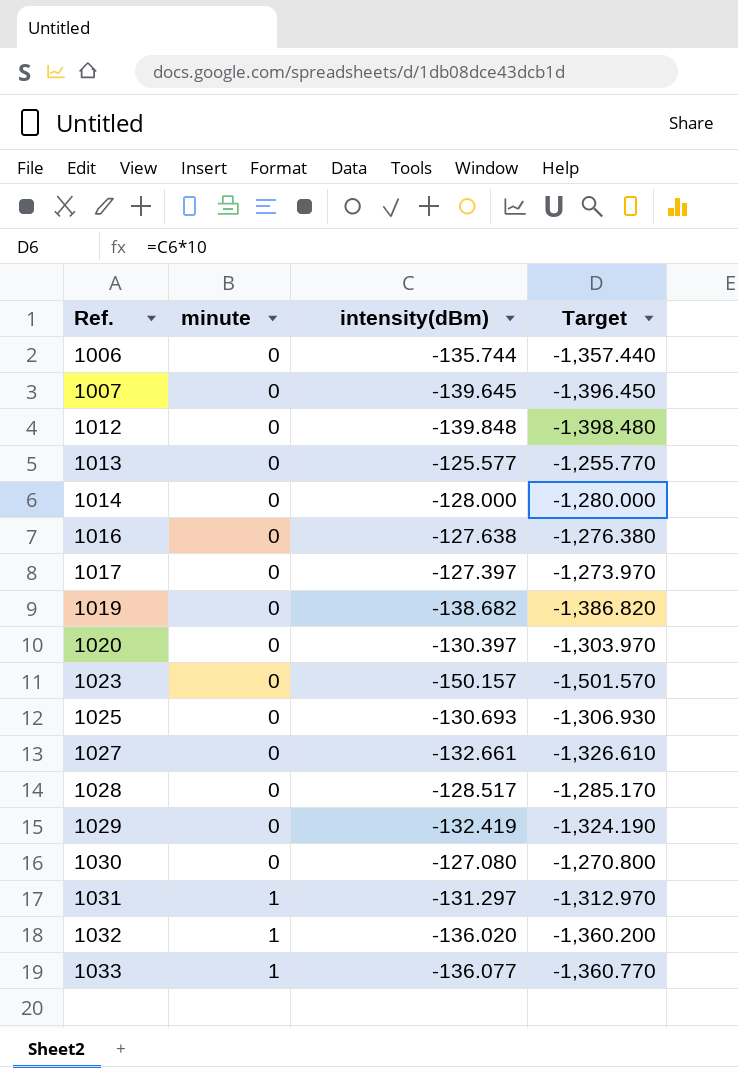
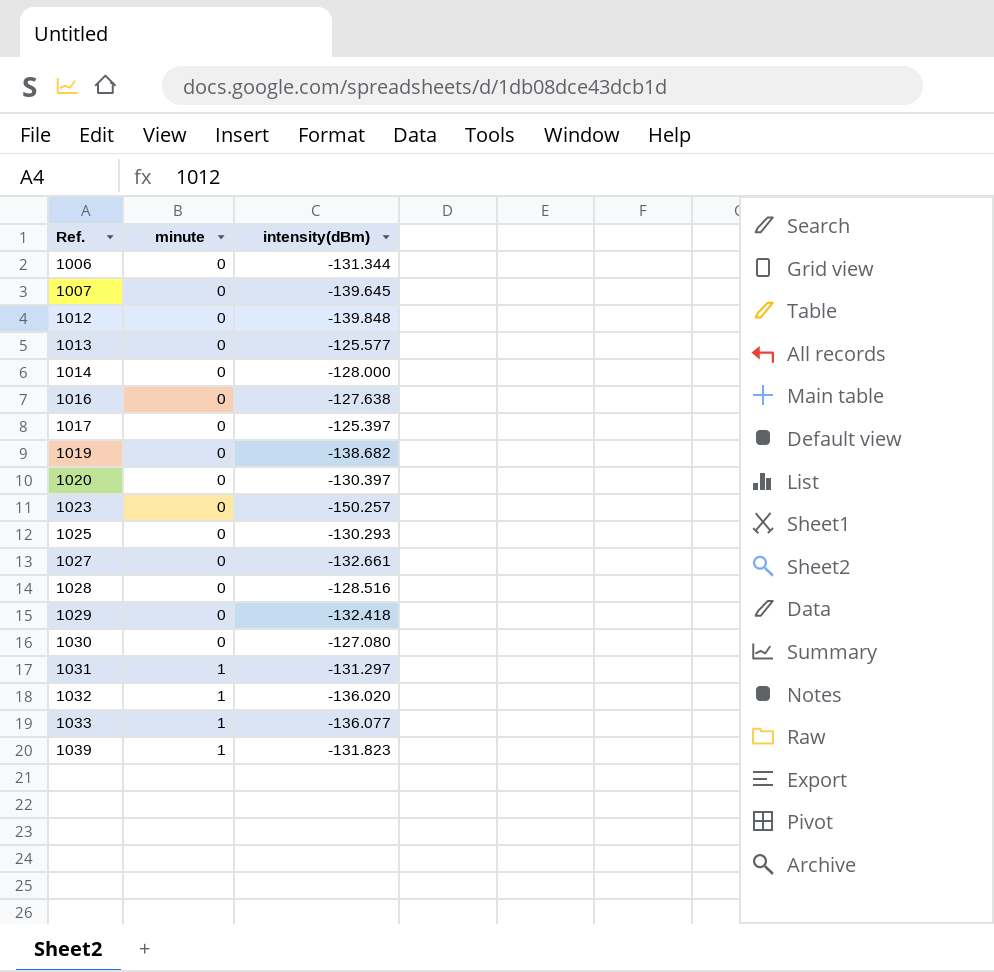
column Target | formula: [intensity(dBm)] * 10 -> none
1006 | intensity(dBm): -135.744 -> -131.344
1017 | intensity(dBm): -127.397 -> -125.397
1023 | intensity(dBm): -150.157 -> -150.257
1025 | intensity(dBm): -130.693 -> -130.293
1028 | intensity(dBm): -128.517 -> -128.516
1029 | intensity(dBm): -132.419 -> -132.418
row 1039: none -> 1 | -131.823

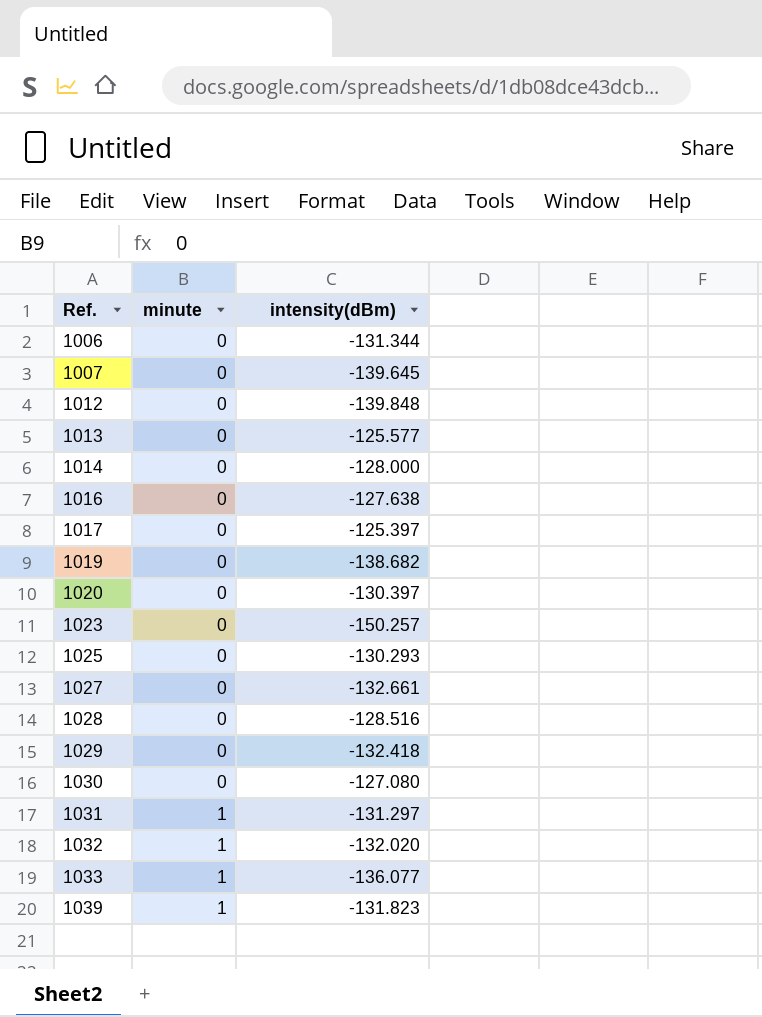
1032 | intensity(dBm): -136.020 -> -132.020

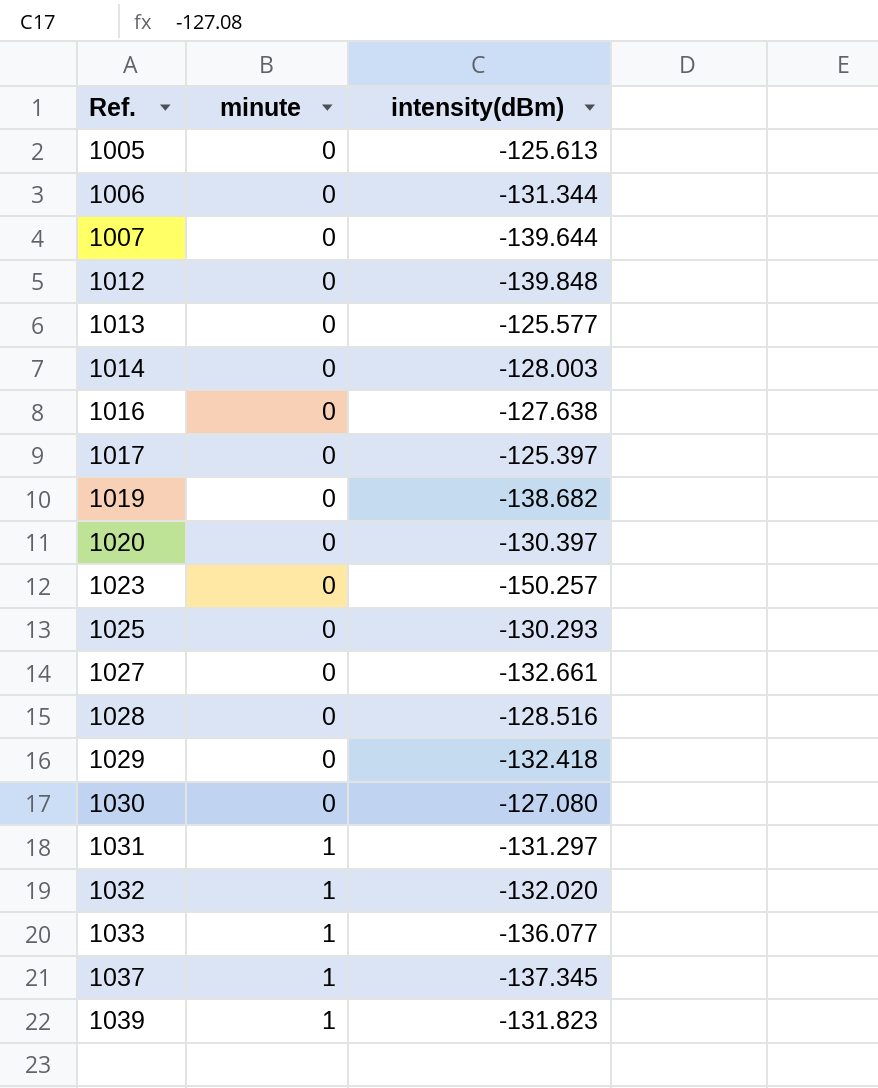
row 1005: none -> 0 | -125.613
1007 | intensity(dBm): -139.645 -> -139.644
1014 | intensity(dBm): -128.000 -> -128.003
row 1037: none -> 1 | -137.345

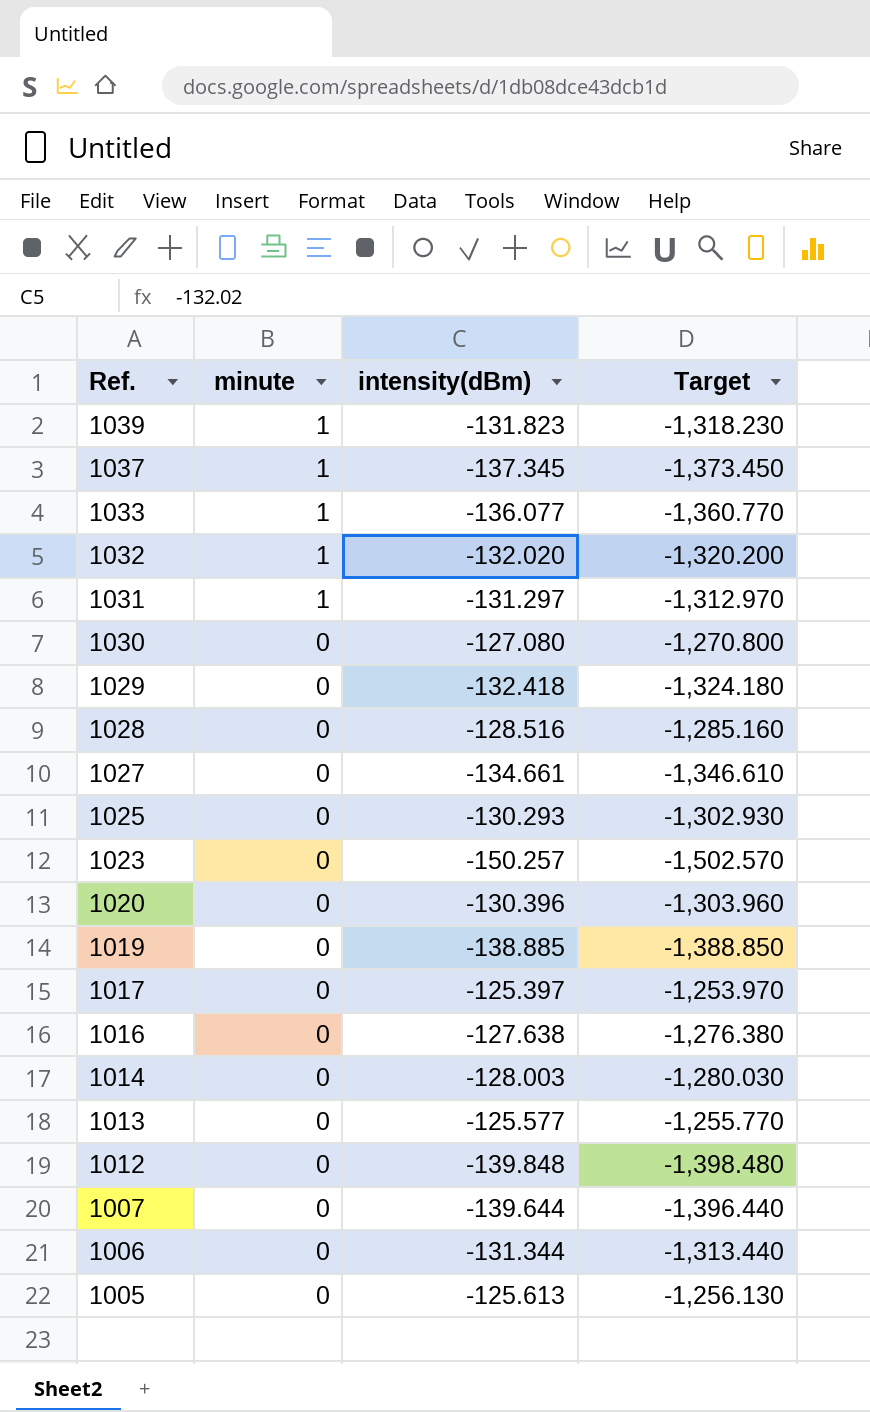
row order: Ref. ascending -> Ref. descending
column Target | formula: none -> [intensity(dBm)] * 10
1027 | intensity(dBm): -132.661 -> -134.661
1020 | intensity(dBm): -130.397 -> -130.396
1019 | intensity(dBm): -138.682 -> -138.885

